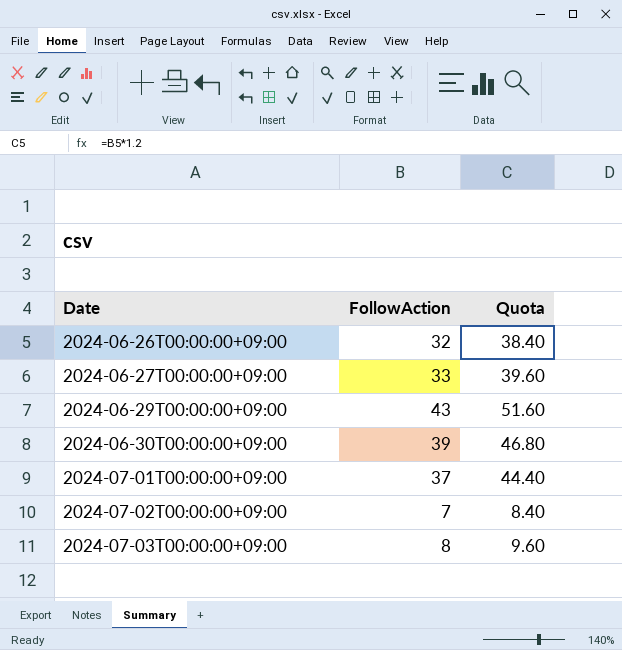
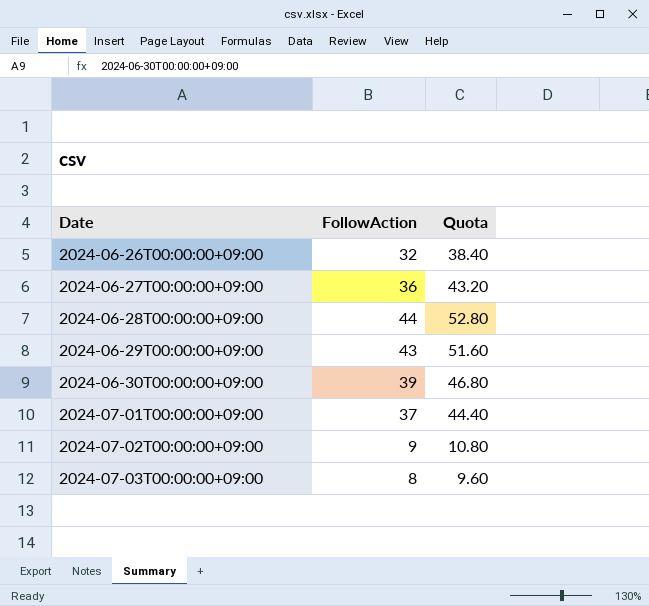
2024-06-27T00:00:00+09:00 | FollowAction: 33 -> 36
2024-06-27T00:00:00+09:00 | Quota: 39.60 -> 43.20
row 2024-06-28T00:00:00+09:00: none -> 44 | 52.80
2024-07-02T00:00:00+09:00 | FollowAction: 7 -> 9
2024-07-02T00:00:00+09:00 | Quota: 8.40 -> 10.80

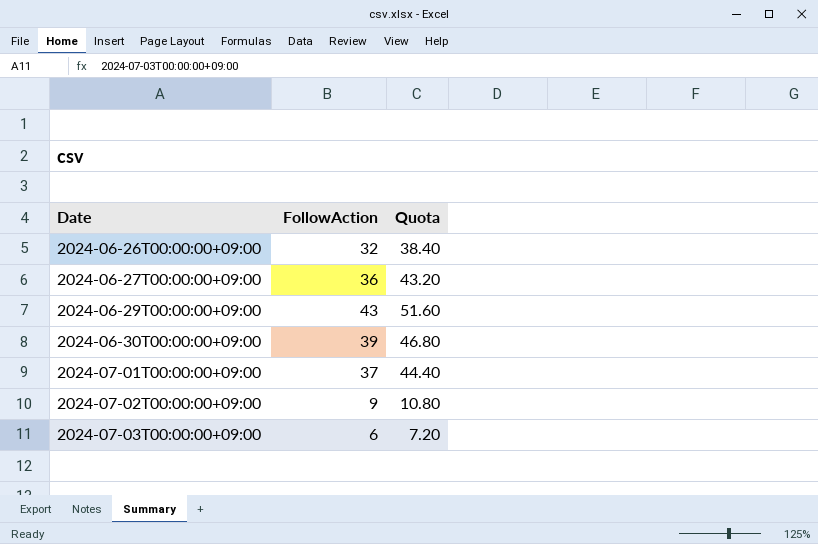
row 2024-06-28T00:00:00+09:00: 44 | 52.80 -> none
2024-07-03T00:00:00+09:00 | FollowAction: 8 -> 6
2024-07-03T00:00:00+09:00 | Quota: 9.60 -> 7.20

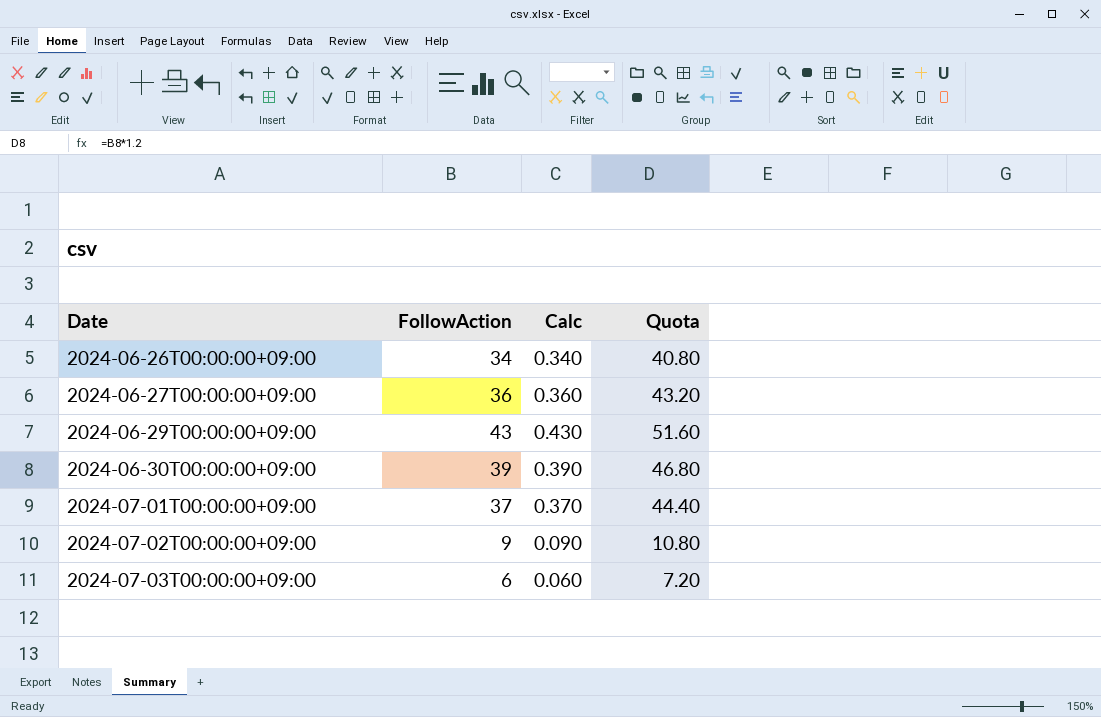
column Calc | formula: none -> [FollowAction] * 0.01
2024-06-26T00:00:00+09:00 | FollowAction: 32 -> 34
2024-06-26T00:00:00+09:00 | Quota: 38.40 -> 40.80

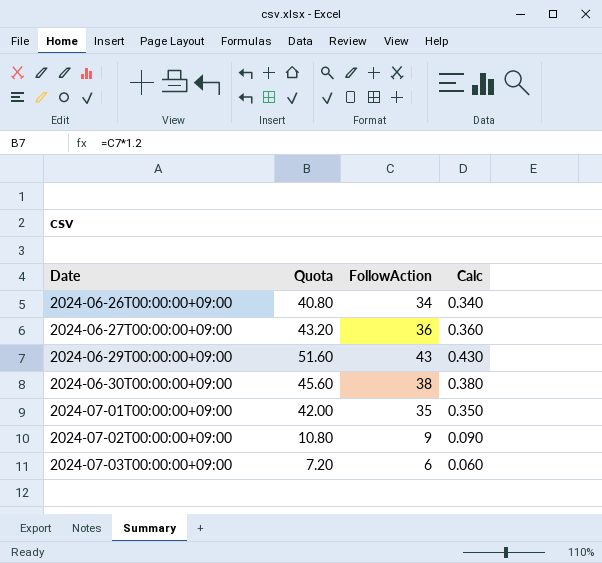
column Quota | position: 4 -> 2
2024-06-30T00:00:00+09:00 | Quota: 46.80 -> 45.60
2024-06-30T00:00:00+09:00 | FollowAction: 39 -> 38
2024-06-30T00:00:00+09:00 | Calc: 0.390 -> 0.380
2024-07-01T00:00:00+09:00 | Quota: 44.40 -> 42.00
2024-07-01T00:00:00+09:00 | FollowAction: 37 -> 35
2024-07-01T00:00:00+09:00 | Calc: 0.370 -> 0.350

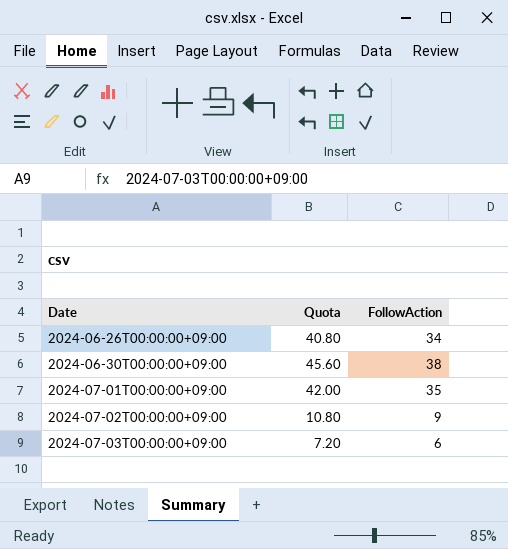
column Calc | formula: [FollowAction] * 0.01 -> none
row 2024-06-27T00:00:00+09:00: 43.20 | 36 | 0.360 -> none
row 2024-06-29T00:00:00+09:00: 51.60 | 43 | 0.430 -> none

